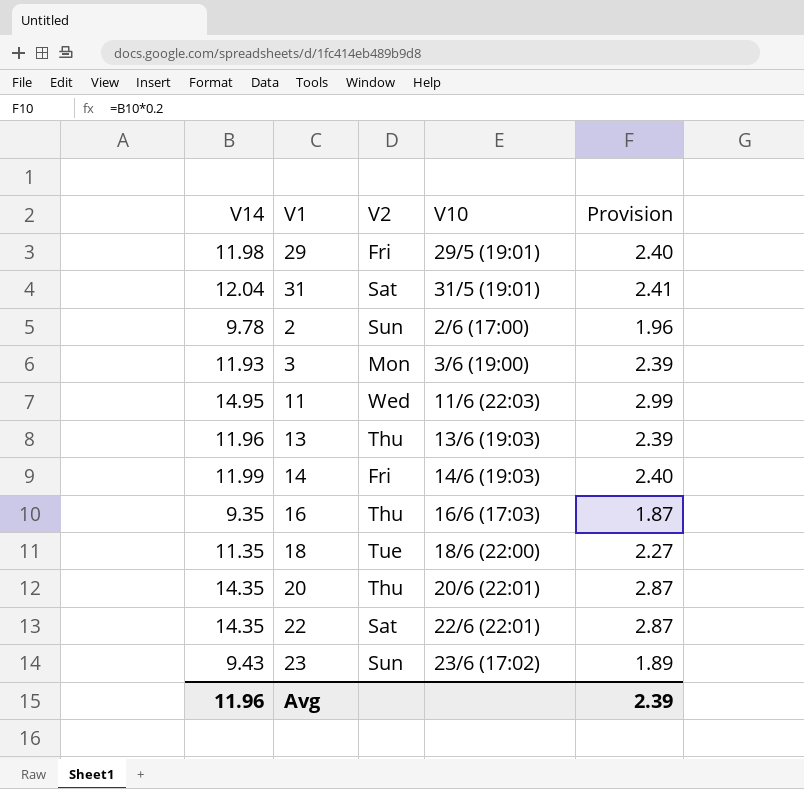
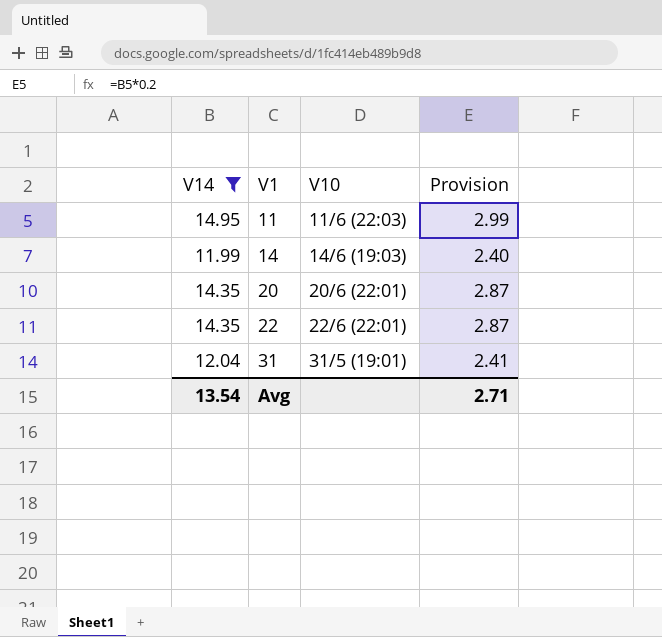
filter: none -> V14 >= 11.99
row order: none -> V1 ascending
column V2 | position: 3 -> none
Avg | V14: 11.96 -> 13.54
Avg | Provision: 2.39 -> 2.71

